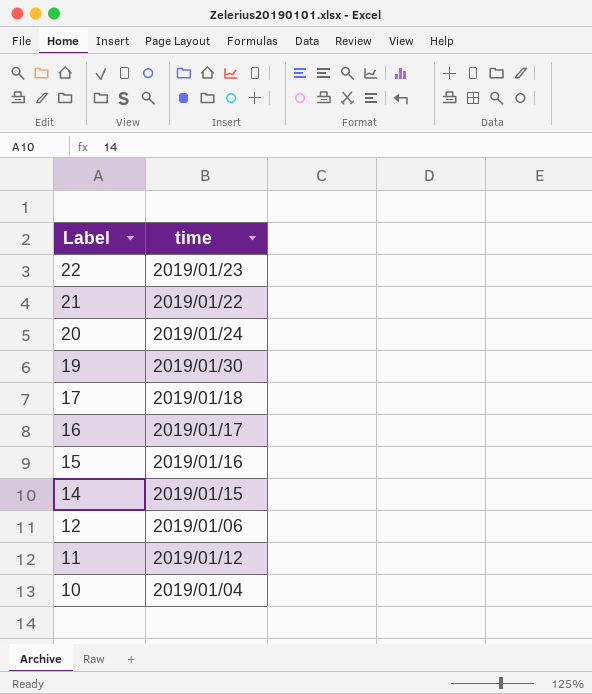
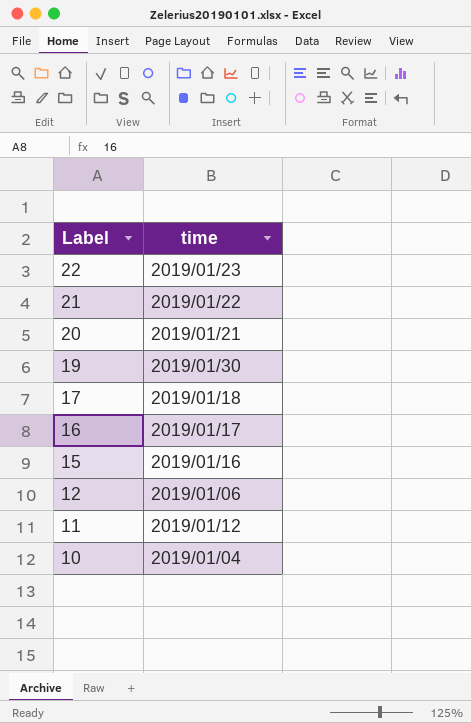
row 14: 2019/01/15 -> none
20 | time: 2019/01/24 -> 2019/01/21

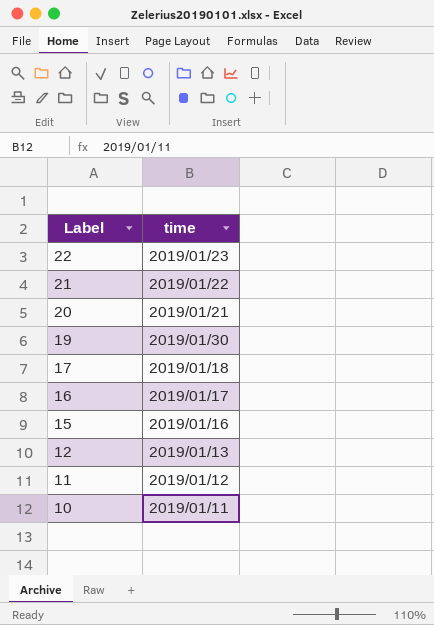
12 | time: 2019/01/06 -> 2019/01/13
10 | time: 2019/01/04 -> 2019/01/11

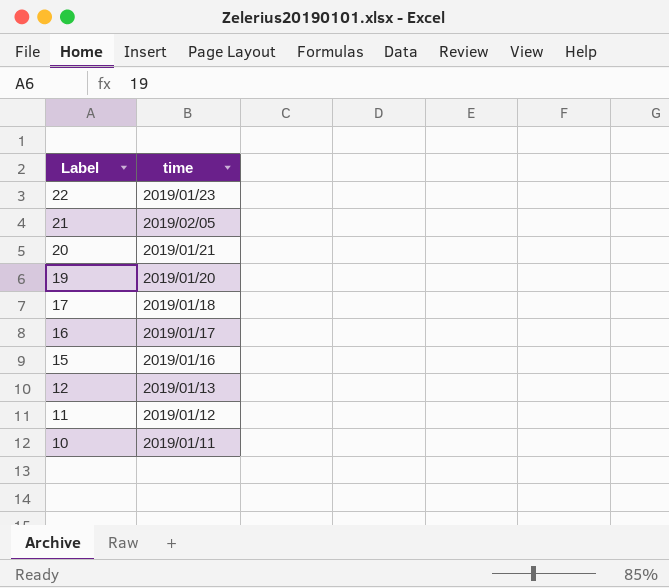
21 | time: 2019/01/22 -> 2019/02/05
19 | time: 2019/01/30 -> 2019/01/20

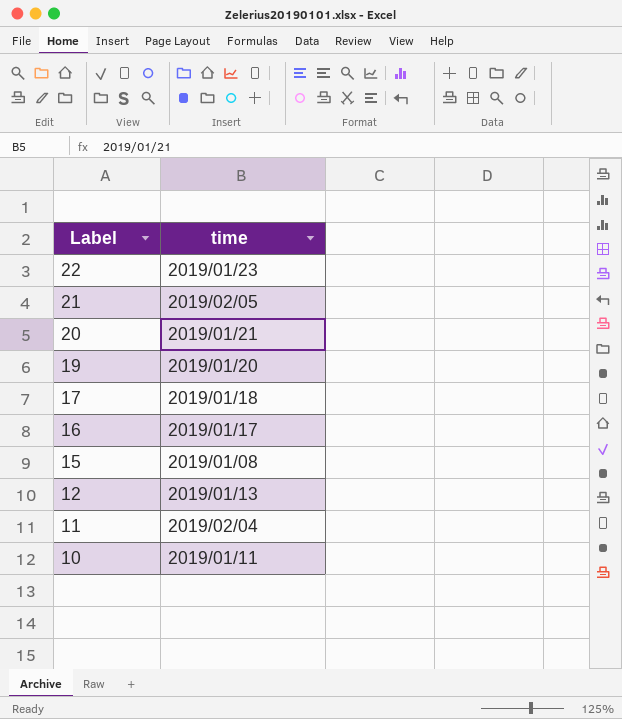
15 | time: 2019/01/16 -> 2019/01/08
11 | time: 2019/01/12 -> 2019/02/04

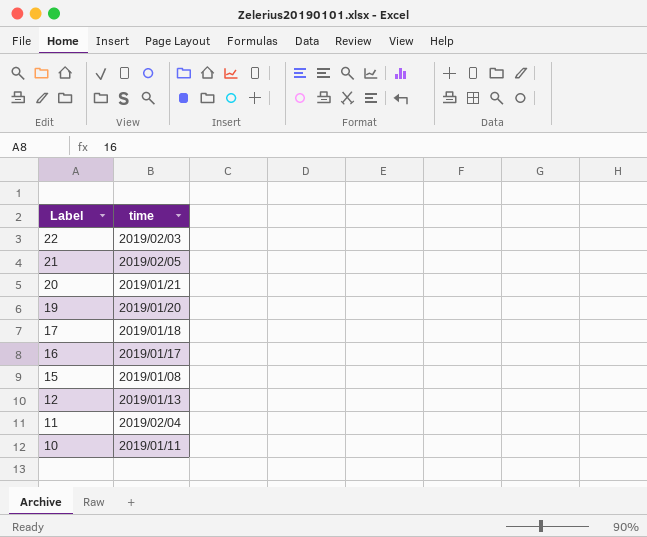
22 | time: 2019/01/23 -> 2019/02/03

